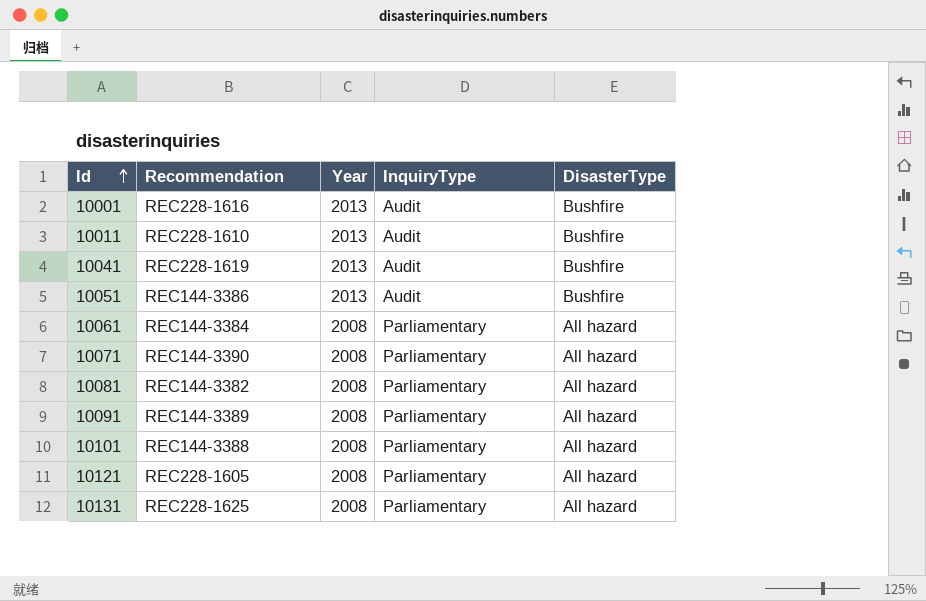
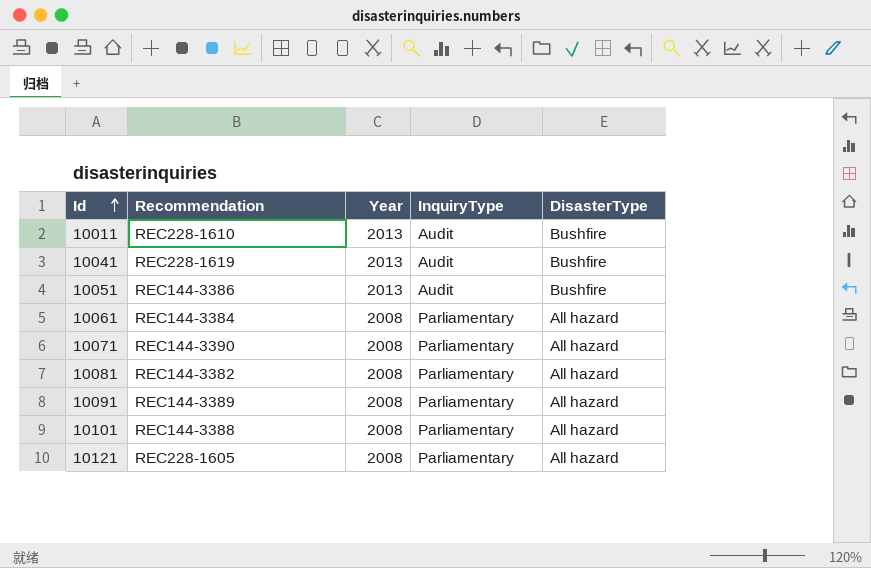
row 10001: REC228-1616 | 2013 | Audit | Bushfire -> none
row 10131: REC228-1625 | 2008 | Parliamentary | All hazard -> none

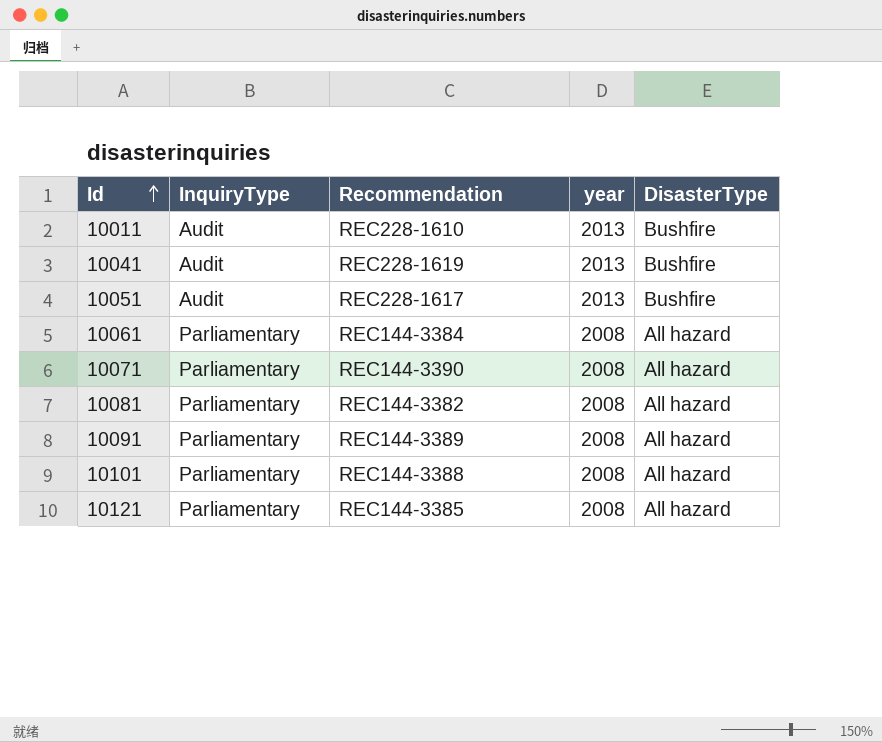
column InquiryType | position: 4 -> 2
column name: Year -> year
10051 | Recommendation: REC144-3386 -> REC228-1617
10121 | Recommendation: REC228-1605 -> REC144-3385

